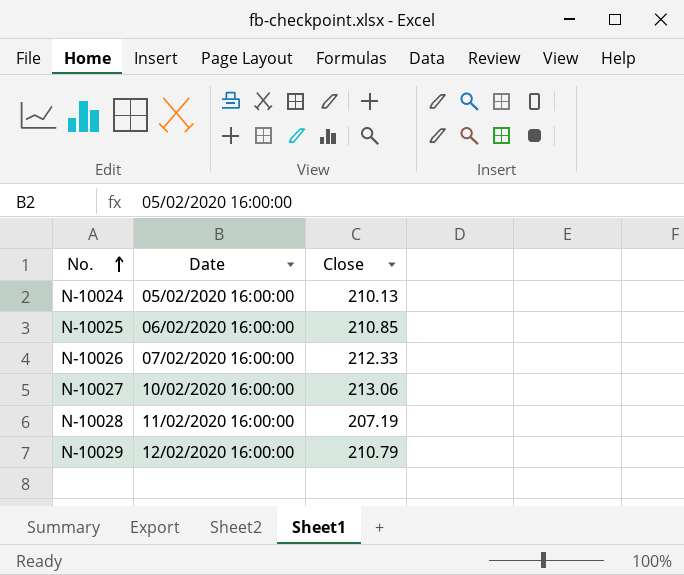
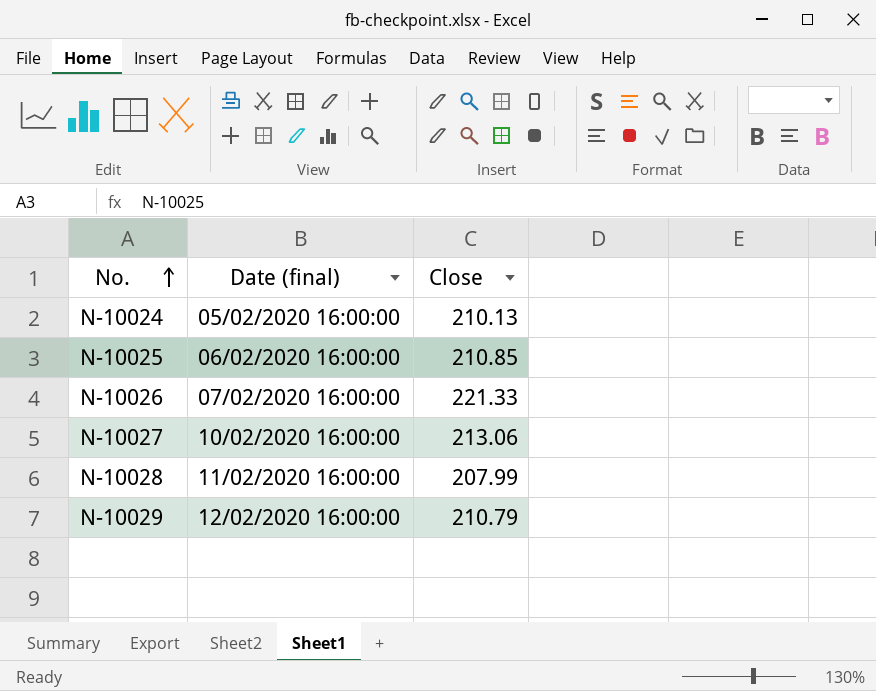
column name: Date -> Date (final)
N-10026 | Close: 212.33 -> 221.33
N-10028 | Close: 207.19 -> 207.99

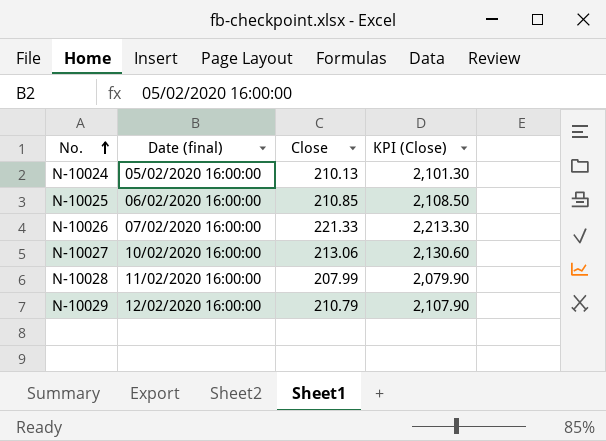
column KPI (Close) | formula: none -> [Close] * 10

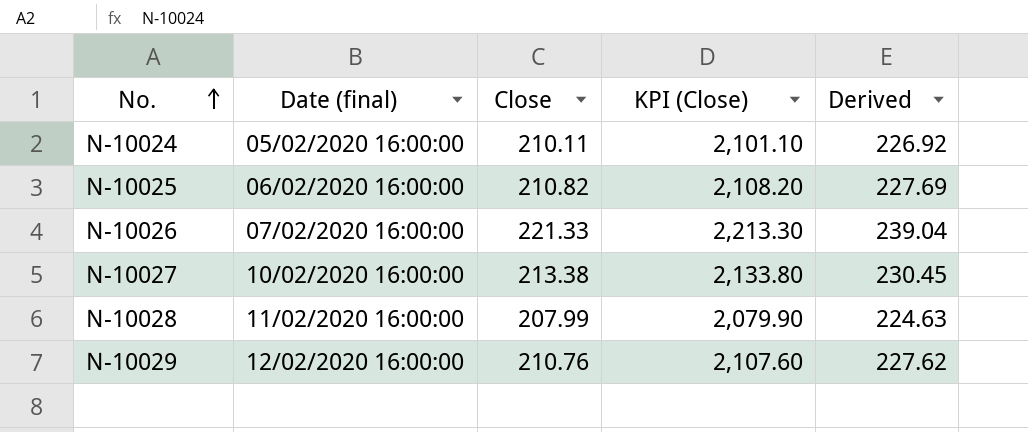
column Derived | formula: none -> [Close] * 1.08
N-10024 | Close: 210.13 -> 210.11
N-10024 | KPI (Close): 2,101.30 -> 2,101.10
N-10025 | Close: 210.85 -> 210.82
N-10025 | KPI (Close): 2,108.50 -> 2,108.20
N-10027 | Close: 213.06 -> 213.38
N-10027 | KPI (Close): 2,130.60 -> 2,133.80
N-10029 | Close: 210.79 -> 210.76
N-10029 | KPI (Close): 2,107.90 -> 2,107.60

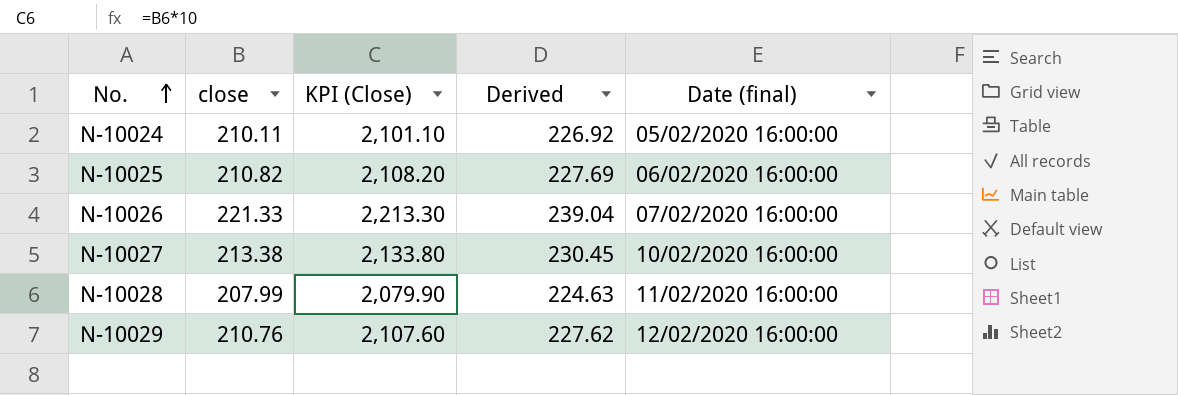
column name: Close -> close
column Date (final) | position: 2 -> 5

